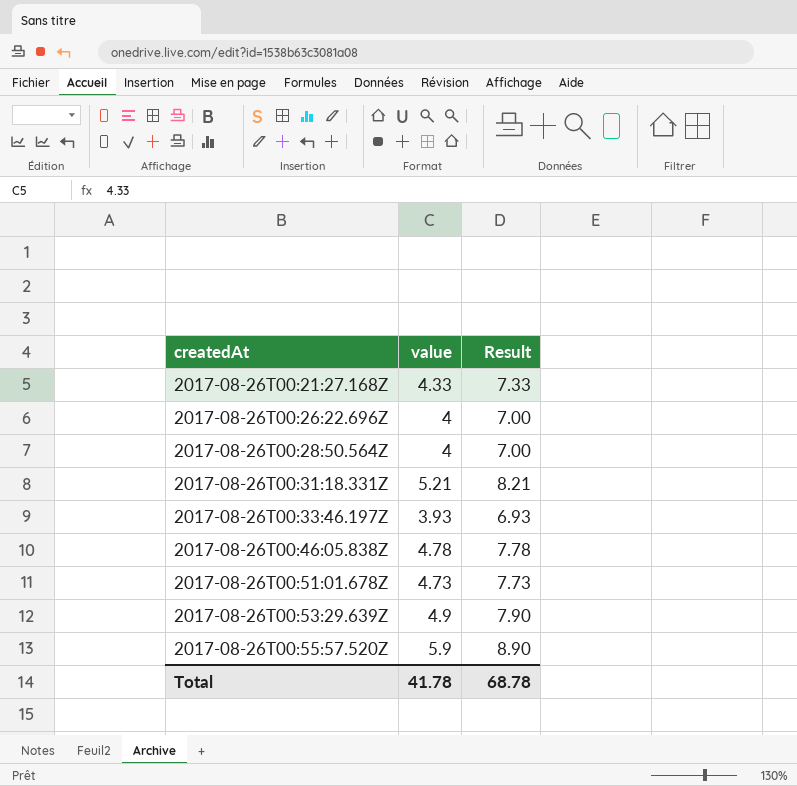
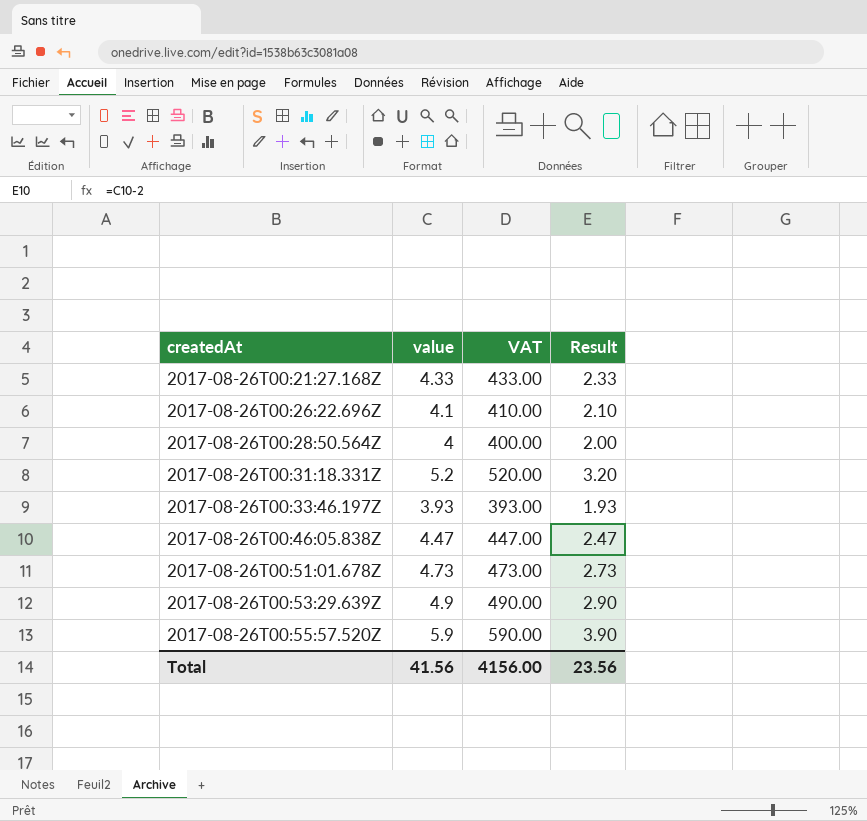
column VAT | formula: none -> [value] * 100
column Result | formula: [value] + 3 -> [value] - 2
2017-08-26T00:26:22.696Z | value: 4 -> 4.1
2017-08-26T00:31:18.331Z | value: 5.21 -> 5.2
2017-08-26T00:46:05.838Z | value: 4.78 -> 4.47
Total | value: 41.78 -> 41.56
Total | Result: 68.78 -> 23.56

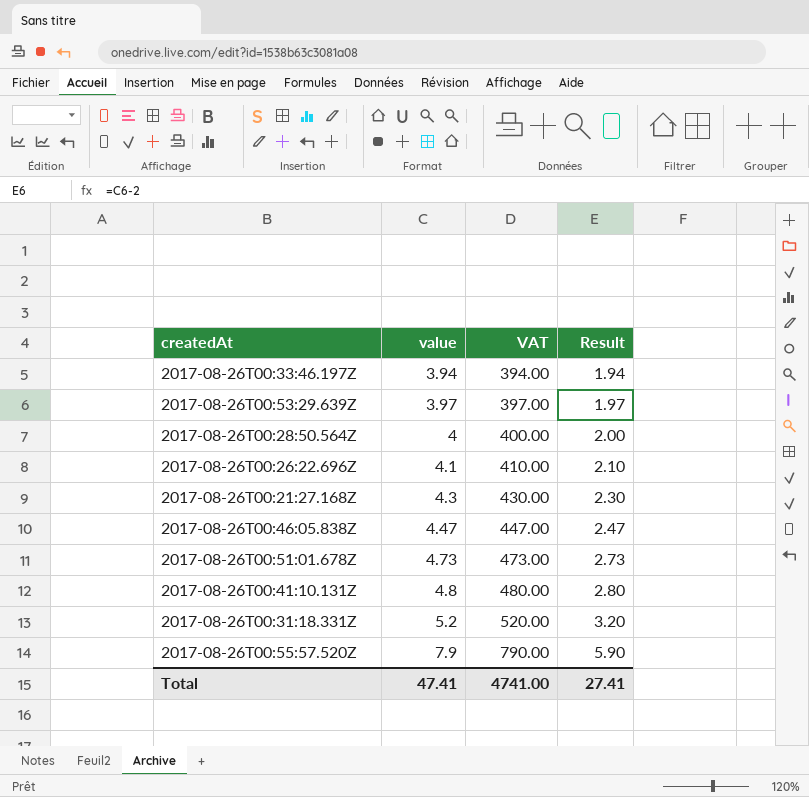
row order: createdAt ascending -> value ascending
2017-08-26T00:33:46.197Z | value: 3.93 -> 3.94
2017-08-26T00:33:46.197Z | VAT: 393.00 -> 394.00
2017-08-26T00:33:46.197Z | Result: 1.93 -> 1.94
2017-08-26T00:53:29.639Z | value: 4.9 -> 3.97
2017-08-26T00:53:29.639Z | VAT: 490.00 -> 397.00
2017-08-26T00:53:29.639Z | Result: 2.90 -> 1.97
2017-08-26T00:21:27.168Z | value: 4.33 -> 4.3
2017-08-26T00:21:27.168Z | VAT: 433.00 -> 430.00
2017-08-26T00:21:27.168Z | Result: 2.33 -> 2.30
row 2017-08-26T00:41:10.131Z: none -> 4.8 | 480.00 | 2.80
2017-08-26T00:55:57.520Z | value: 5.9 -> 7.9
2017-08-26T00:55:57.520Z | VAT: 590.00 -> 790.00
2017-08-26T00:55:57.520Z | Result: 3.90 -> 5.90
Total | value: 41.56 -> 47.41
Total | VAT: 4156.00 -> 4741.00
Total | Result: 23.56 -> 27.41

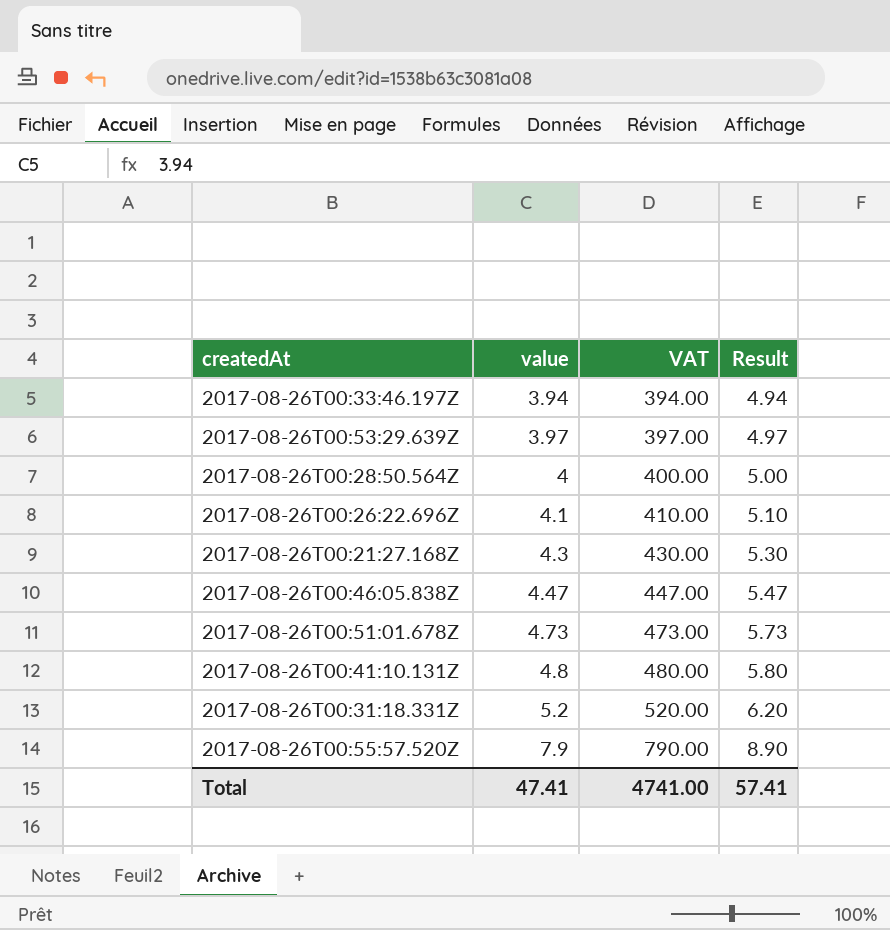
column Result | formula: [value] - 2 -> [value] + 1
Total | Result: 27.41 -> 57.41

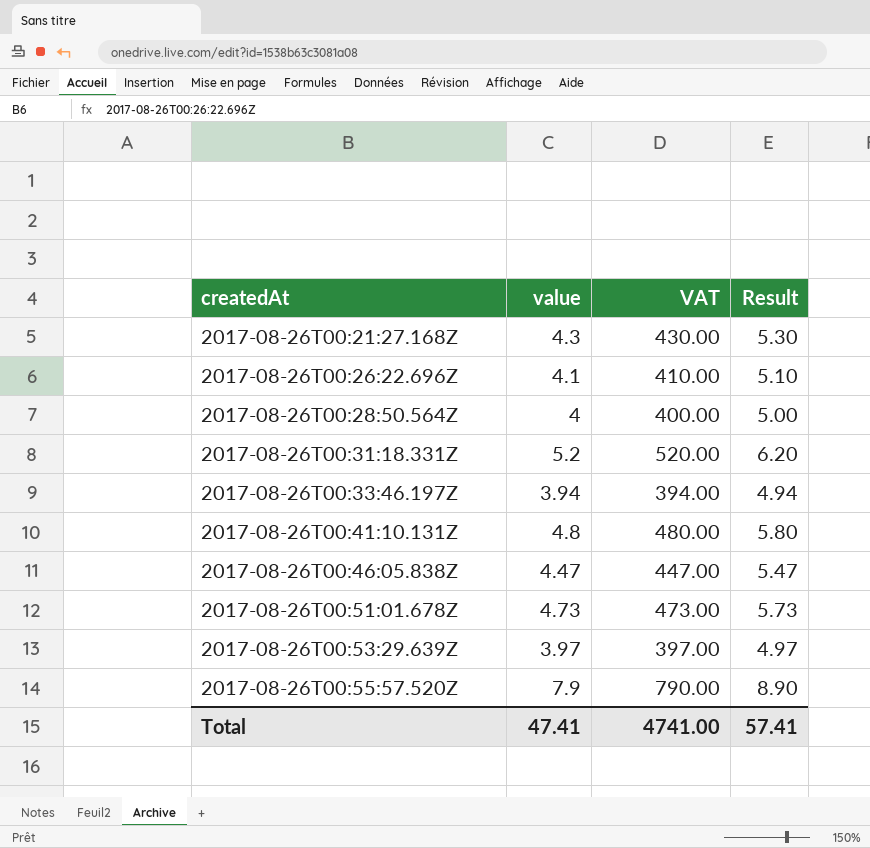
row order: value ascending -> createdAt ascending

